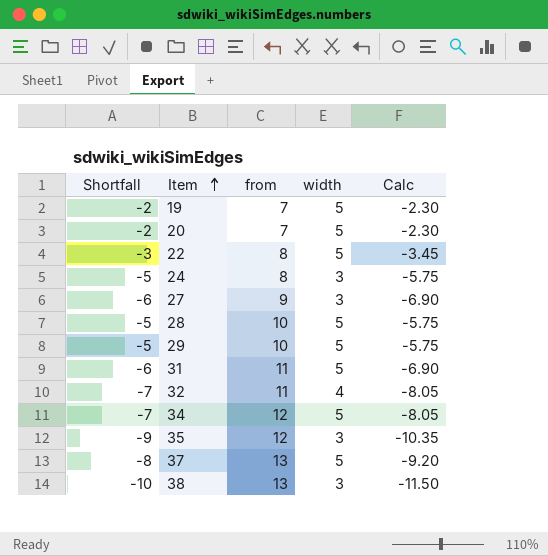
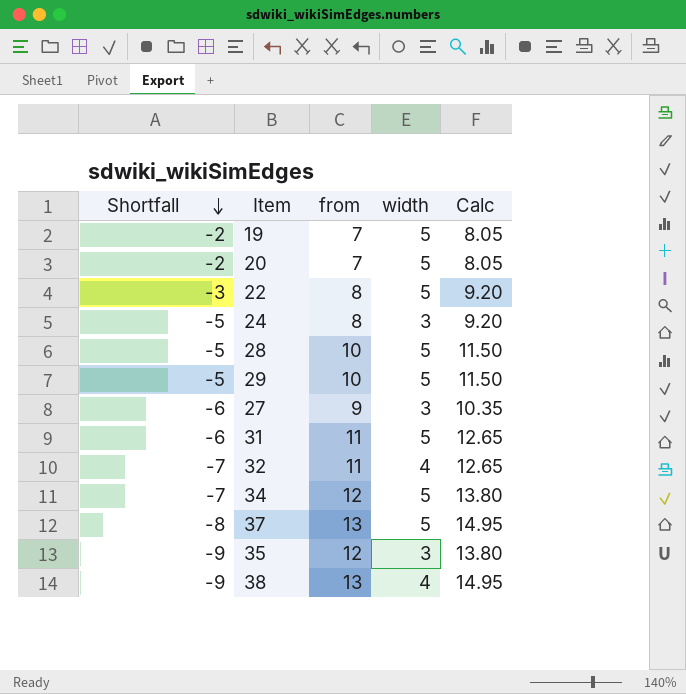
row order: Item ascending -> Shortfall descending
column Calc | formula: [Shortfall] * 1.15 -> [from] * 1.15
38 | Shortfall: -10 -> -9
38 | width: 3 -> 4

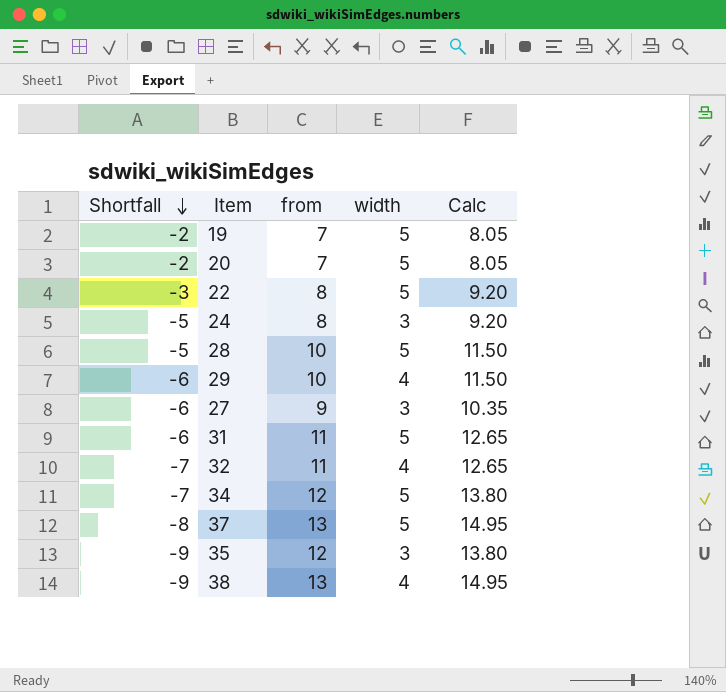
29 | Shortfall: -5 -> -6
29 | width: 5 -> 4

